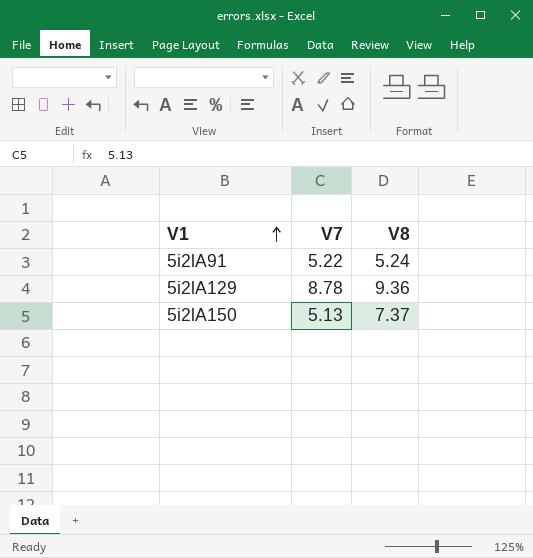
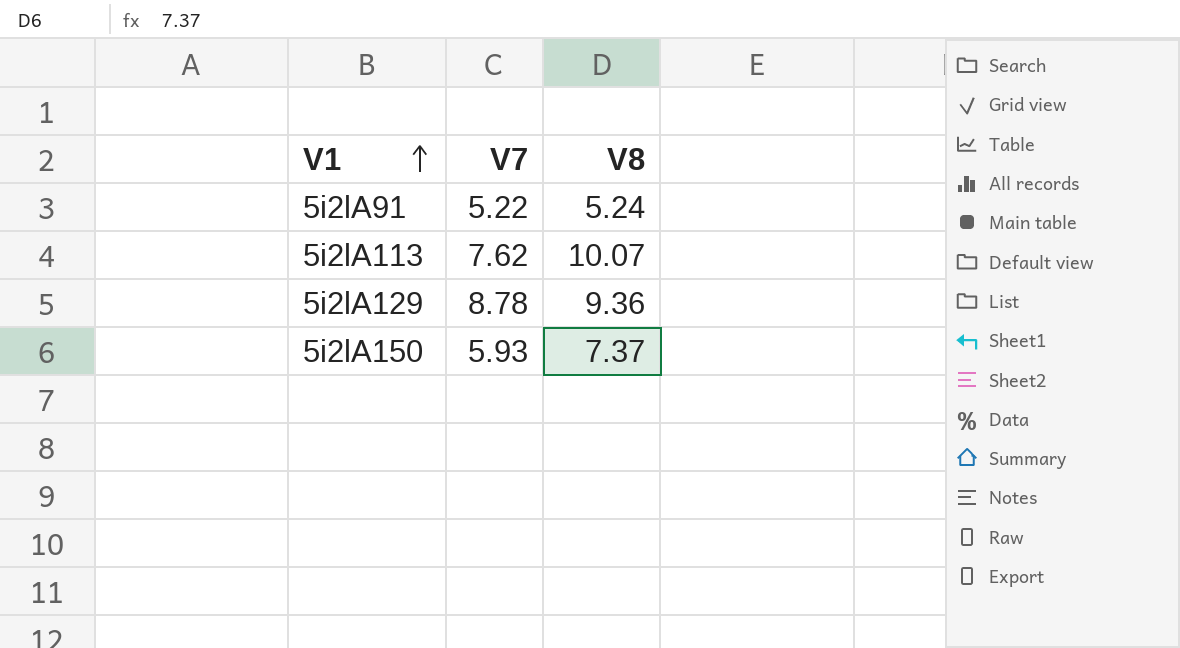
row 5i2lA113: none -> 7.62 | 10.07
5i2lA150 | V7: 5.13 -> 5.93

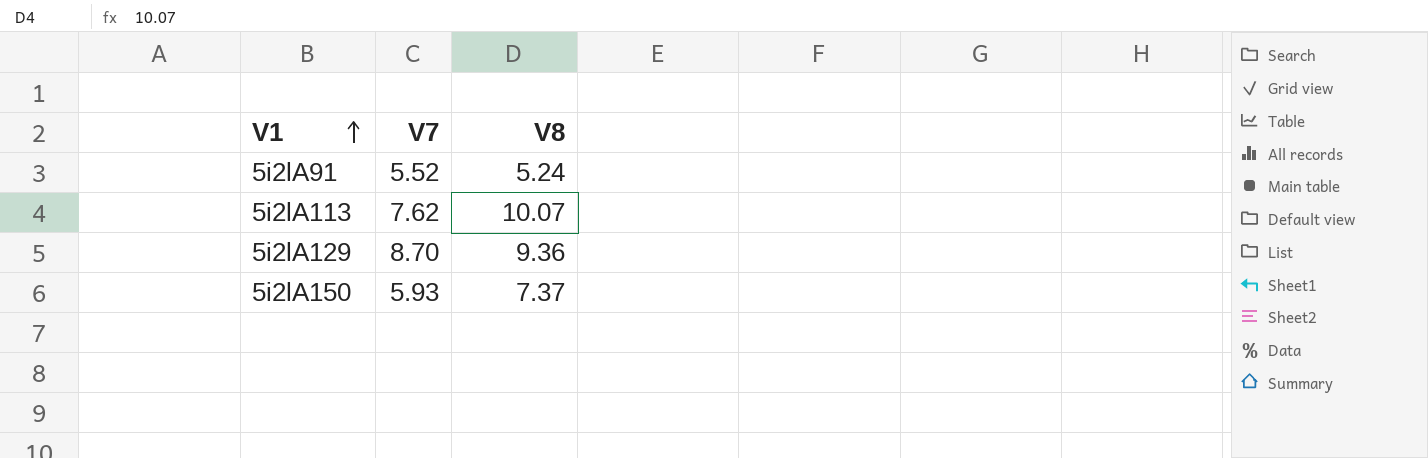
5i2lA91 | V7: 5.22 -> 5.52
5i2lA129 | V7: 8.78 -> 8.70

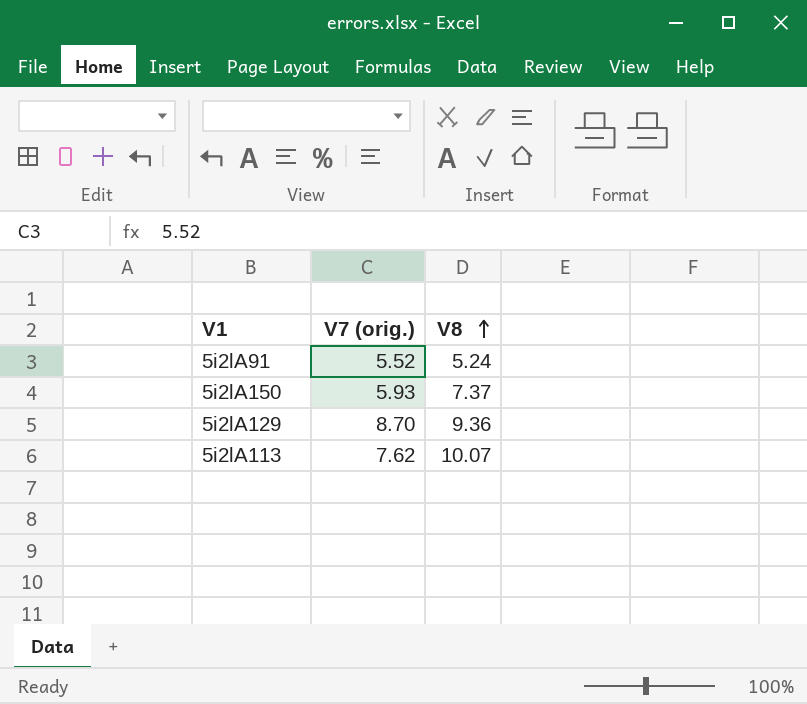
row order: V1 ascending -> V8 ascending
column name: V7 -> V7 (orig.)

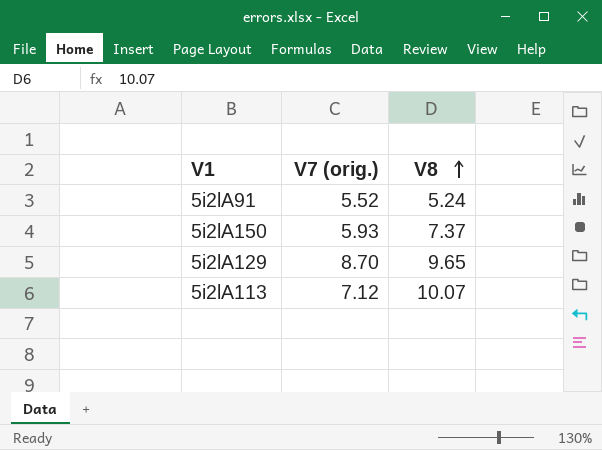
5i2lA129 | V8: 9.36 -> 9.65
5i2lA113 | V7 (orig.): 7.62 -> 7.12

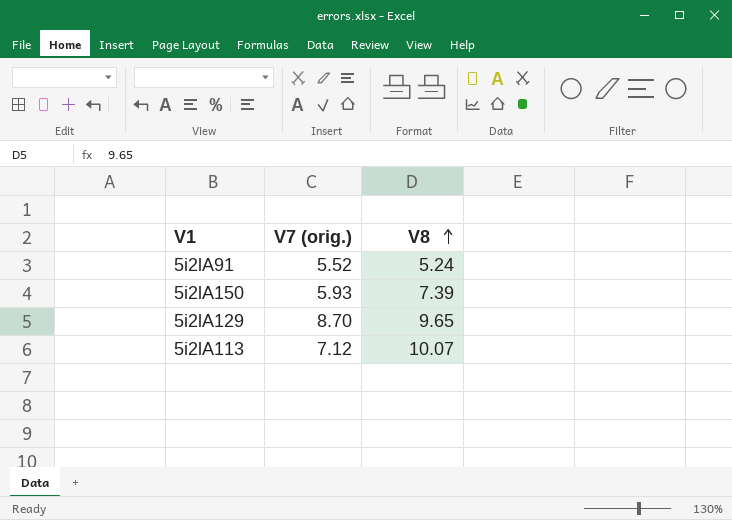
5i2lA150 | V8: 7.37 -> 7.39

